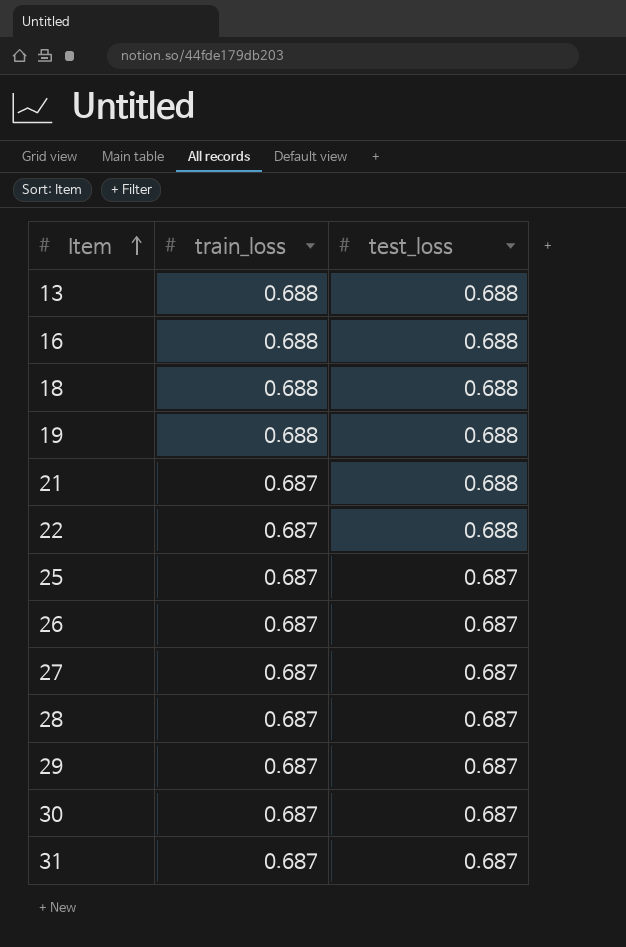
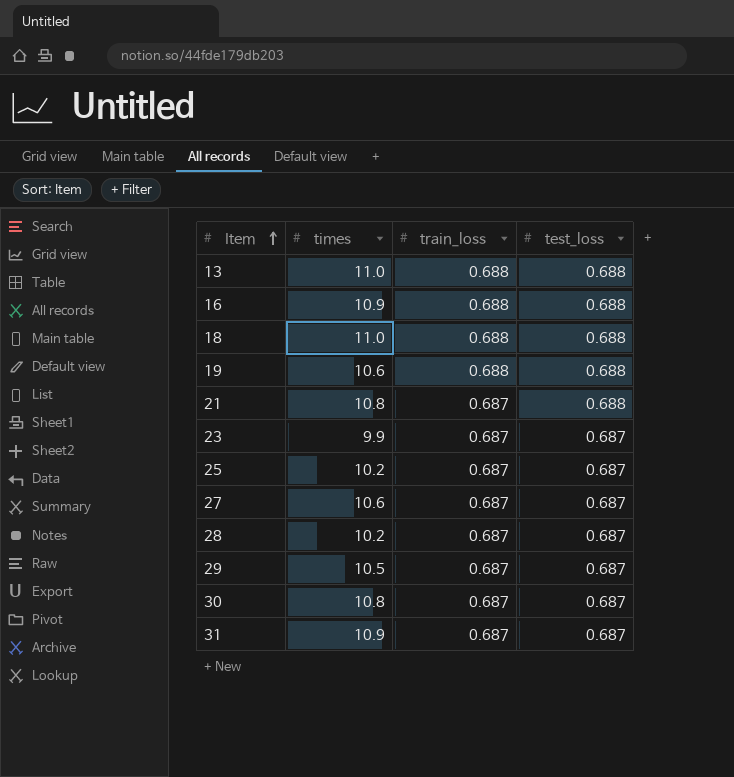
column times | position: none -> 2
row 22: 0.687 | 0.688 -> none
row 26: 0.687 | 0.687 -> none
row 23: none -> 9.9 | 0.687 | 0.687

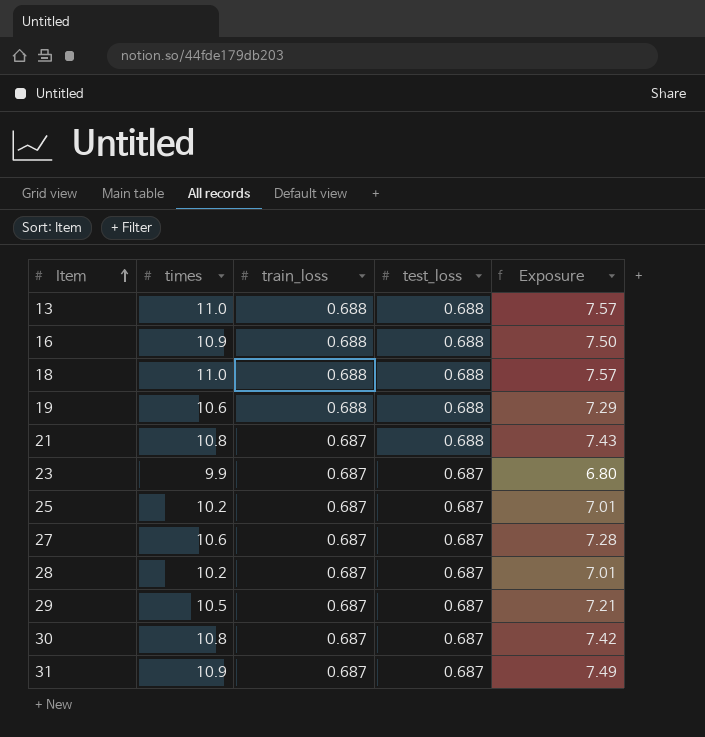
column Exposure | formula: none -> [times] * [test_loss]

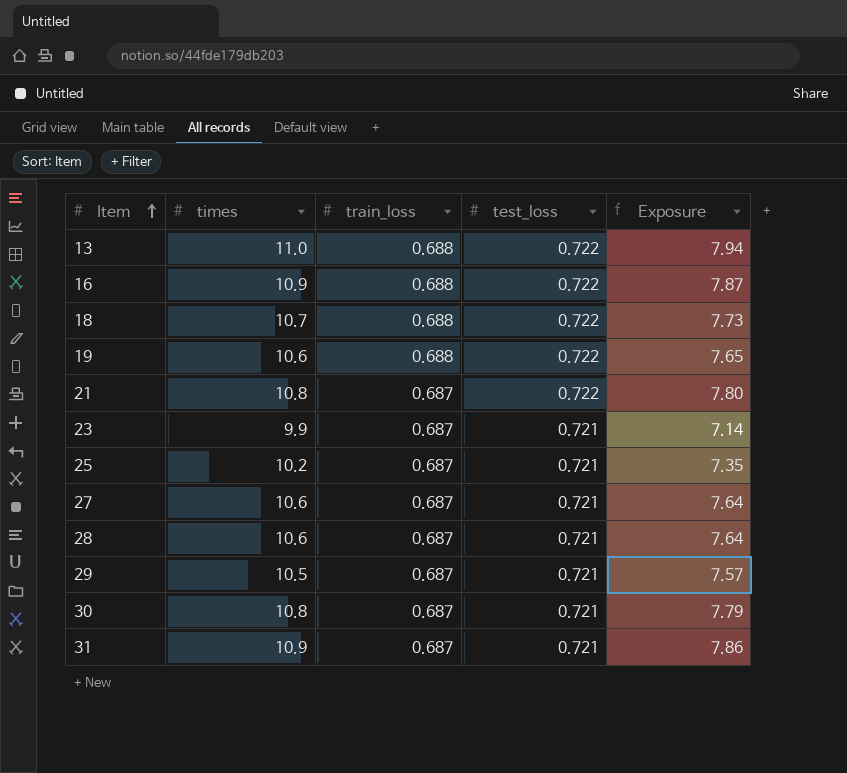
13 | test_loss: 0.688 -> 0.722
13 | Exposure: 7.57 -> 7.94
16 | test_loss: 0.688 -> 0.722
16 | Exposure: 7.50 -> 7.87
18 | times: 11.0 -> 10.7
18 | test_loss: 0.688 -> 0.722
18 | Exposure: 7.57 -> 7.73
19 | test_loss: 0.688 -> 0.722
19 | Exposure: 7.29 -> 7.65
21 | test_loss: 0.688 -> 0.722
21 | Exposure: 7.43 -> 7.80
23 | test_loss: 0.687 -> 0.721
23 | Exposure: 6.80 -> 7.14
25 | test_loss: 0.687 -> 0.721
25 | Exposure: 7.01 -> 7.35
27 | test_loss: 0.687 -> 0.721
27 | Exposure: 7.28 -> 7.64
28 | times: 10.2 -> 10.6
28 | test_loss: 0.687 -> 0.721
28 | Exposure: 7.01 -> 7.64
29 | test_loss: 0.687 -> 0.721
29 | Exposure: 7.21 -> 7.57
30 | test_loss: 0.687 -> 0.721
30 | Exposure: 7.42 -> 7.79
31 | test_loss: 0.687 -> 0.721
31 | Exposure: 7.49 -> 7.86

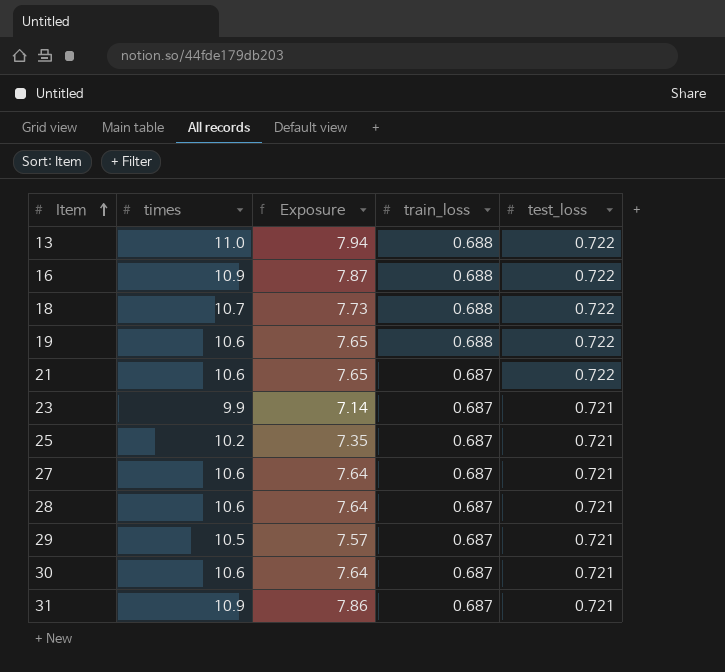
column Exposure | position: 5 -> 3
21 | times: 10.8 -> 10.6
21 | Exposure: 7.80 -> 7.65
30 | times: 10.8 -> 10.6
30 | Exposure: 7.79 -> 7.64

